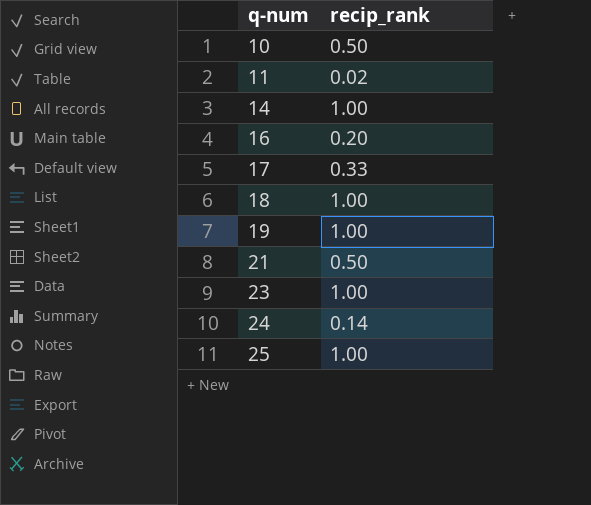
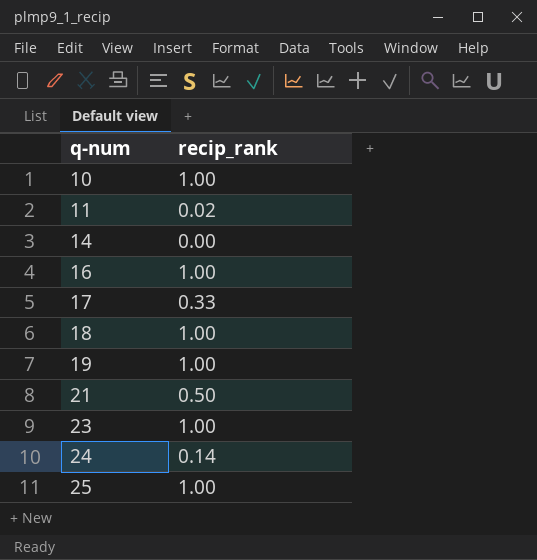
10 | recip_rank: 0.50 -> 1.00
14 | recip_rank: 1.00 -> 0.00
16 | recip_rank: 0.20 -> 1.00

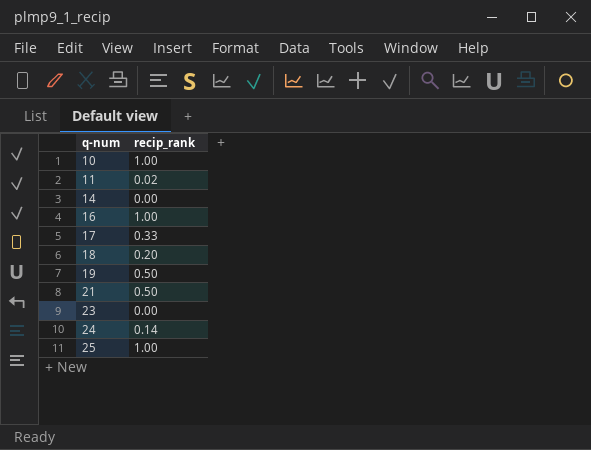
18 | recip_rank: 1.00 -> 0.20
19 | recip_rank: 1.00 -> 0.50
23 | recip_rank: 1.00 -> 0.00

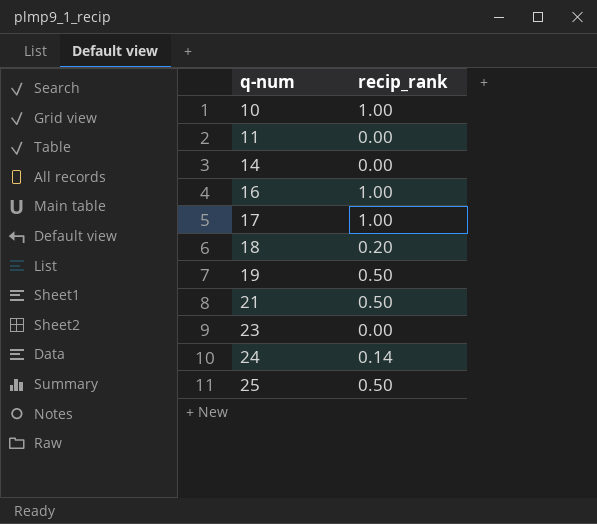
11 | recip_rank: 0.02 -> 0.00
17 | recip_rank: 0.33 -> 1.00
25 | recip_rank: 1.00 -> 0.50

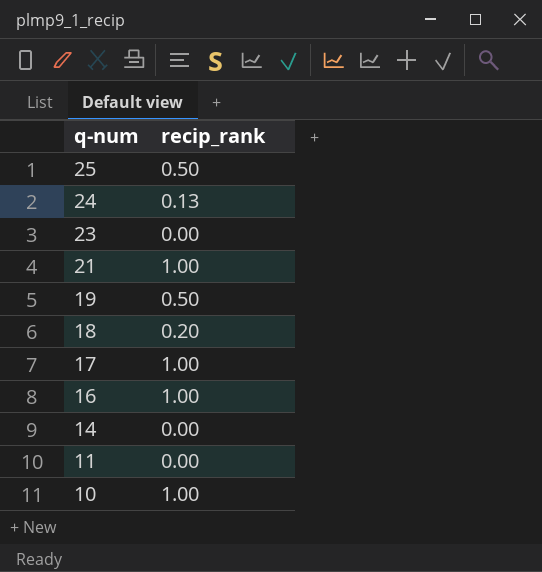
row order: q-num ascending -> q-num descending
24 | recip_rank: 0.14 -> 0.13
21 | recip_rank: 0.50 -> 1.00

